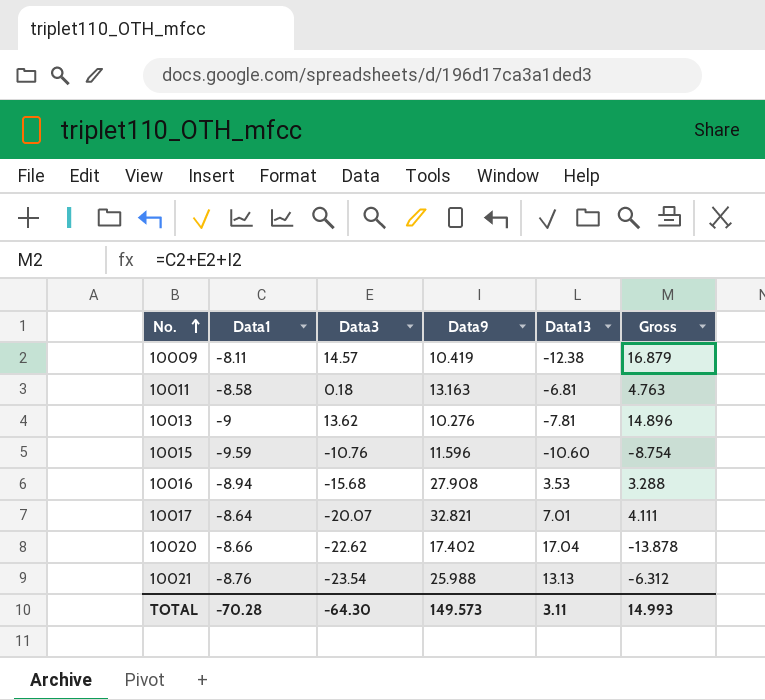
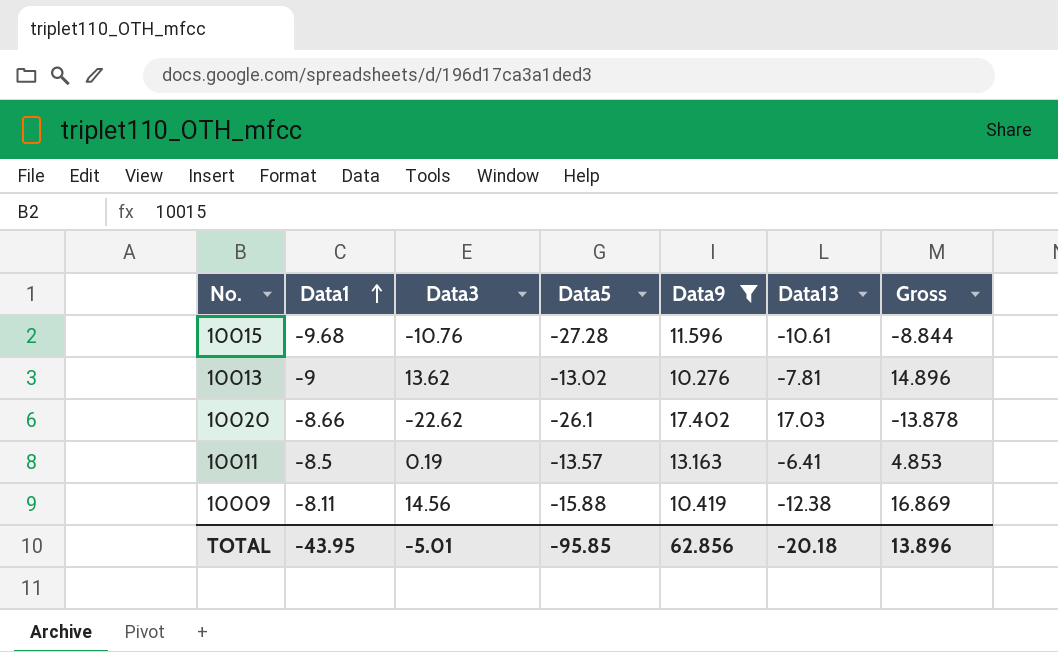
filter: none -> Data9 <= 17.402
row order: No. ascending -> Data1 ascending
column Data5 | position: none -> 4
10015 | Data1: -9.59 -> -9.68
10015 | Data13: -10.60 -> -10.61
10015 | Gross: -8.754 -> -8.844
10020 | Data13: 17.04 -> 17.03
10011 | Data1: -8.58 -> -8.5
10011 | Data3: 0.18 -> 0.19
10011 | Data13: -6.81 -> -6.41
10011 | Gross: 4.763 -> 4.853
10009 | Data3: 14.57 -> 14.56
10009 | Gross: 16.879 -> 16.869
TOTAL | Data1: -70.28 -> -43.95
TOTAL | Data3: -64.30 -> -5.01
TOTAL | Data9: 149.573 -> 62.856
TOTAL | Data13: 3.11 -> -20.18
TOTAL | Gross: 14.993 -> 13.896

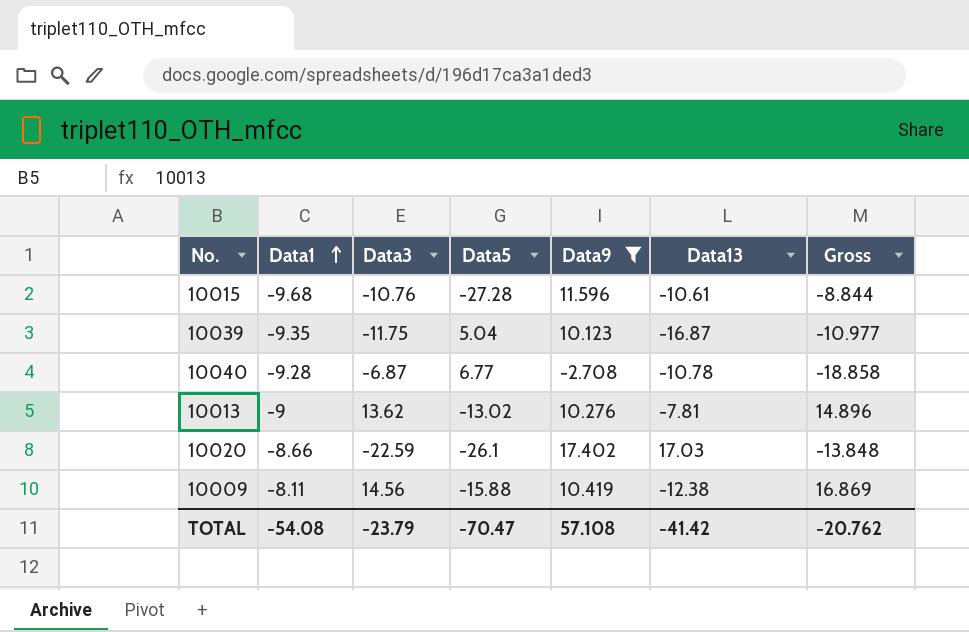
row 10011: -8.5 | 0.19 | -13.57 | 13.163 | -6.41 | 4.853 -> none
row 10039: none -> -9.35 | -11.75 | 5.04 | 10.123 | -16.87 | -10.977
row 10040: none -> -9.28 | -6.87 | 6.77 | -2.708 | -10.78 | -18.858
10020 | Data3: -22.62 -> -22.59
10020 | Gross: -13.878 -> -13.848
TOTAL | Data1: -43.95 -> -54.08
TOTAL | Data3: -5.01 -> -23.79
TOTAL | Data5: -95.85 -> -70.47
TOTAL | Data9: 62.856 -> 57.108
TOTAL | Data13: -20.18 -> -41.42
TOTAL | Gross: 13.896 -> -20.762

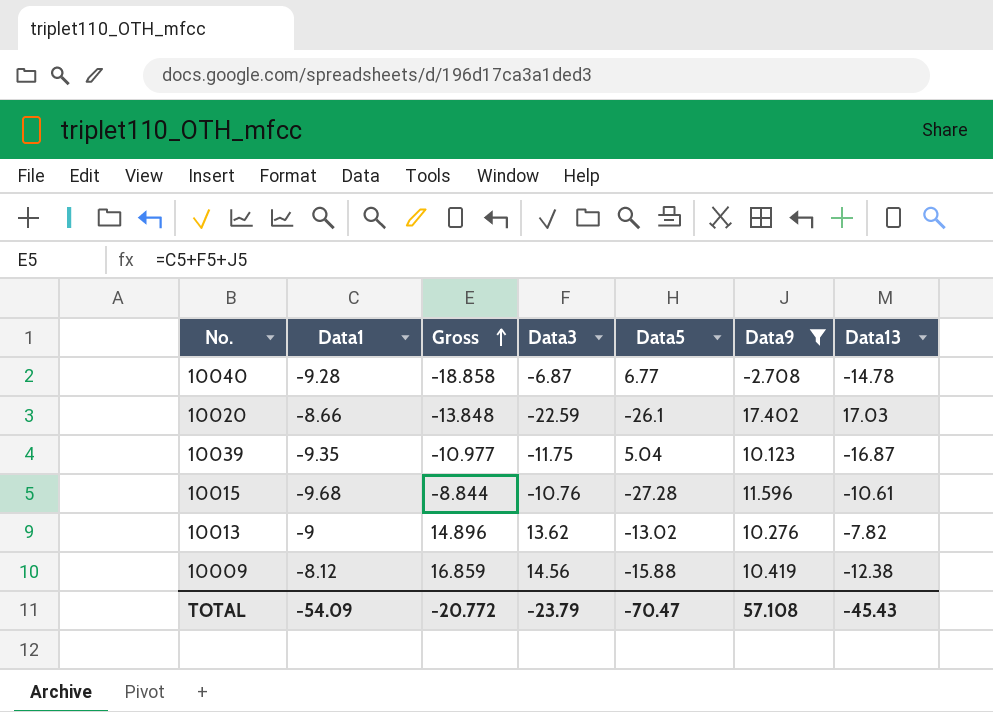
row order: Data1 ascending -> Gross ascending
column Gross | position: 7 -> 3
10040 | Data13: -10.78 -> -14.78
10013 | Data13: -7.81 -> -7.82
10009 | Data1: -8.11 -> -8.12
10009 | Gross: 16.869 -> 16.859
TOTAL | Data1: -54.08 -> -54.09
TOTAL | Gross: -20.762 -> -20.772
TOTAL | Data13: -41.42 -> -45.43

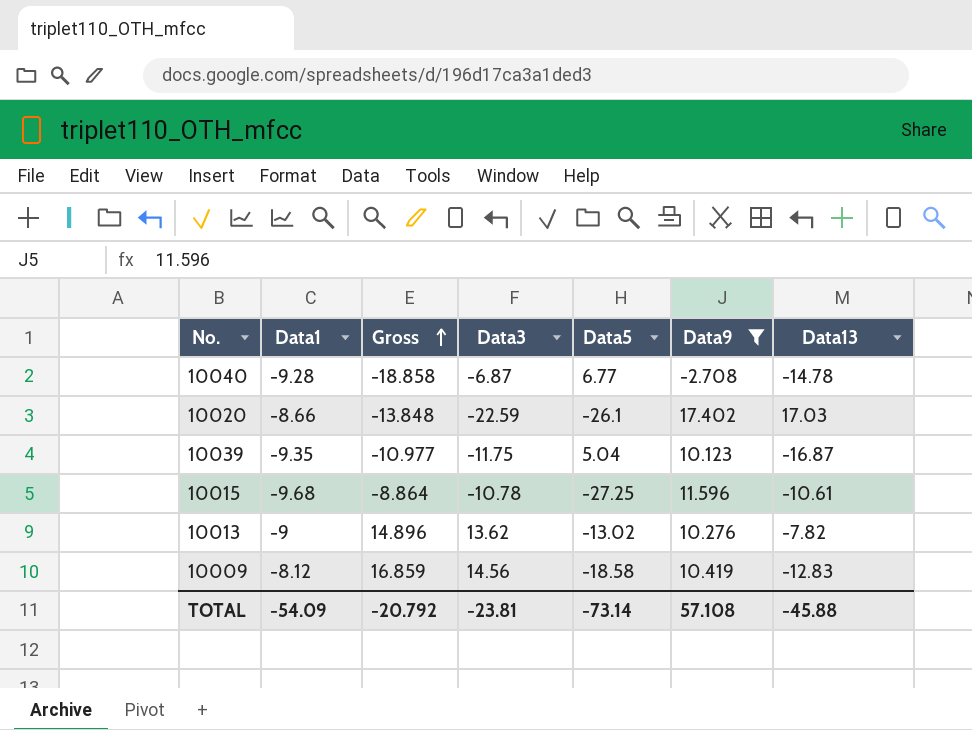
10015 | Gross: -8.844 -> -8.864
10015 | Data3: -10.76 -> -10.78
10015 | Data5: -27.28 -> -27.25
10009 | Data5: -15.88 -> -18.58
10009 | Data13: -12.38 -> -12.83
TOTAL | Gross: -20.772 -> -20.792
TOTAL | Data3: -23.79 -> -23.81
TOTAL | Data5: -70.47 -> -73.14
TOTAL | Data13: -45.43 -> -45.88

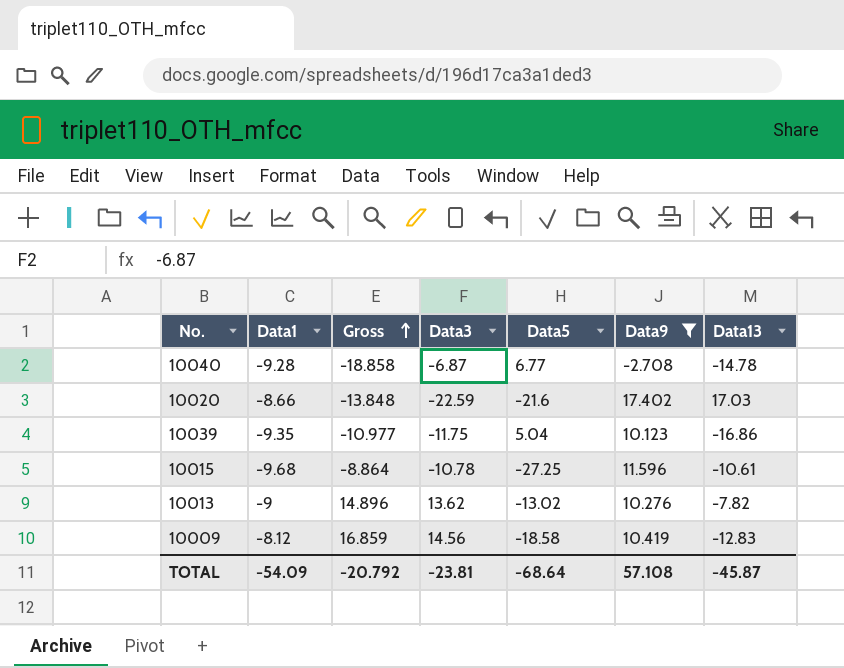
10020 | Data5: -26.1 -> -21.6
10039 | Data13: -16.87 -> -16.86
TOTAL | Data5: -73.14 -> -68.64
TOTAL | Data13: -45.88 -> -45.87

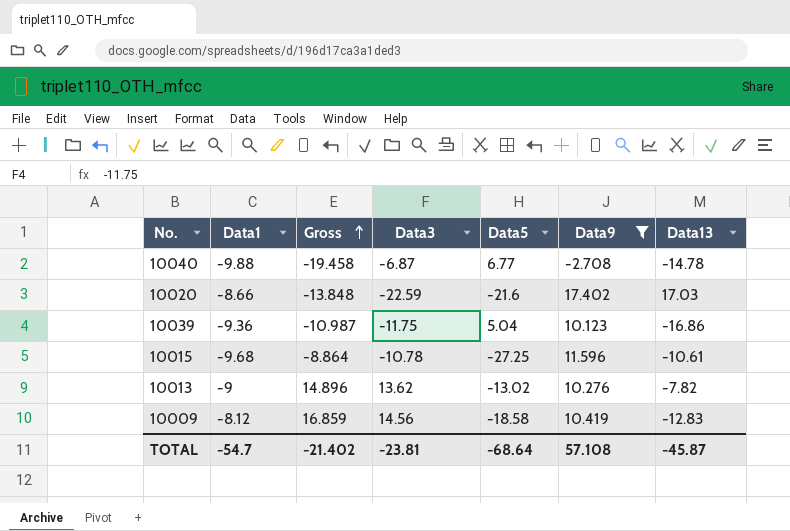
10040 | Data1: -9.28 -> -9.88
10040 | Gross: -18.858 -> -19.458
10039 | Data1: -9.35 -> -9.36
10039 | Gross: -10.977 -> -10.987
TOTAL | Data1: -54.09 -> -54.7
TOTAL | Gross: -20.792 -> -21.402

